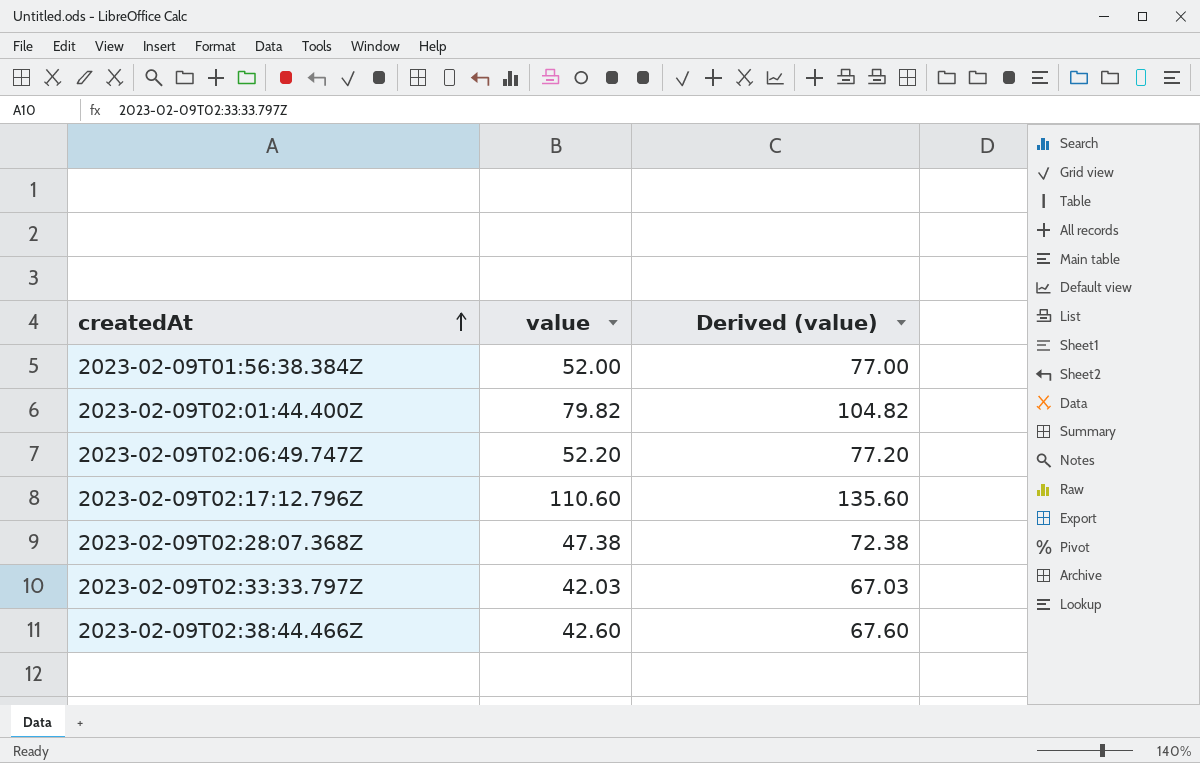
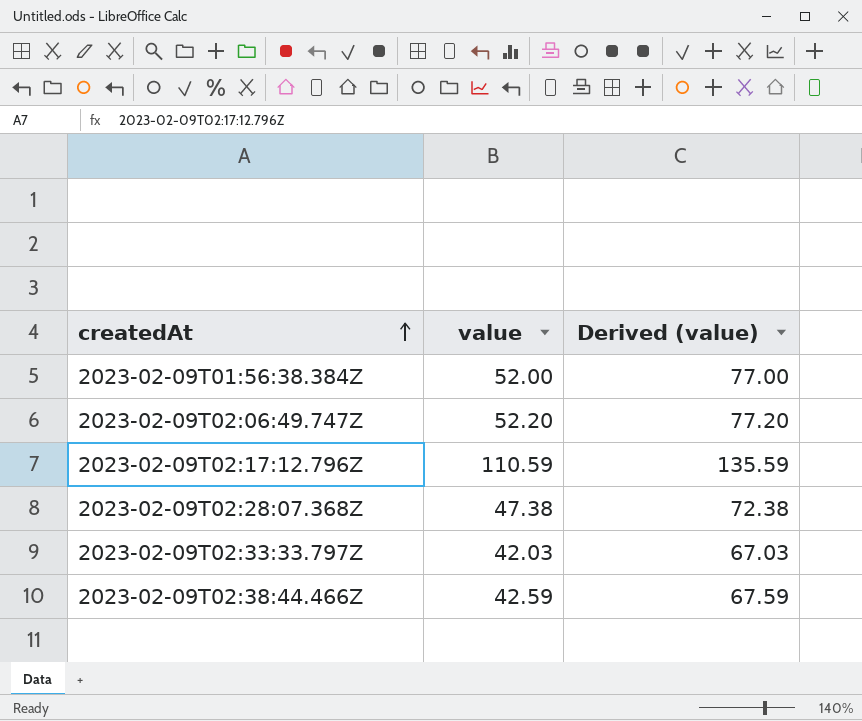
row 2023-02-09T02:01:44.400Z: 79.82 | 104.82 -> none
2023-02-09T02:17:12.796Z | value: 110.60 -> 110.59
2023-02-09T02:17:12.796Z | Derived (value): 135.60 -> 135.59
2023-02-09T02:38:44.466Z | value: 42.60 -> 42.59
2023-02-09T02:38:44.466Z | Derived (value): 67.60 -> 67.59

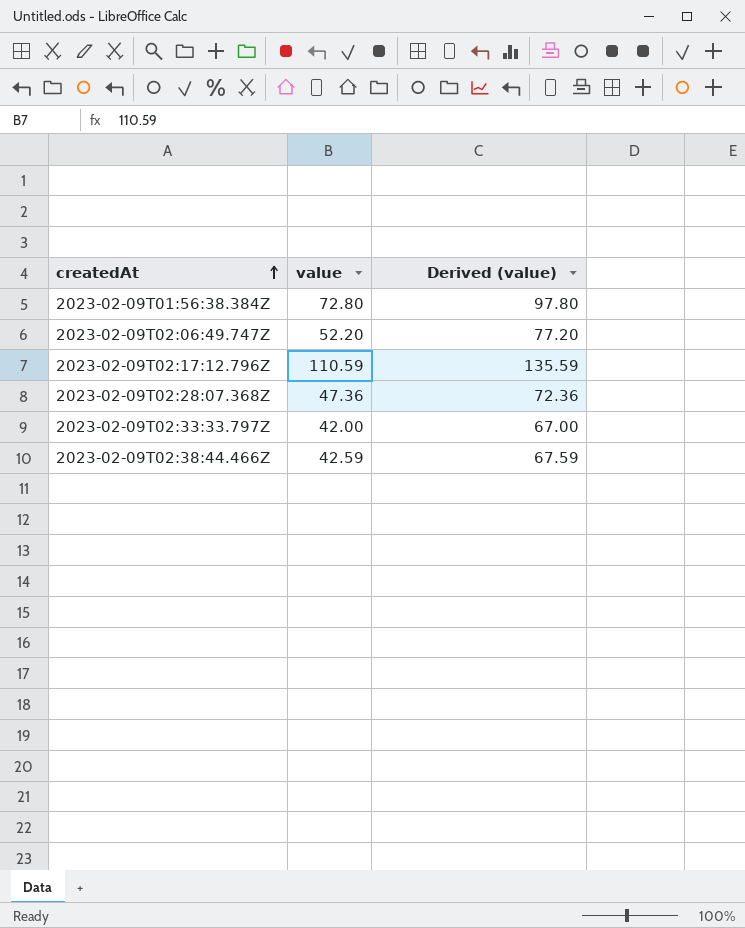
2023-02-09T01:56:38.384Z | value: 52.00 -> 72.80
2023-02-09T01:56:38.384Z | Derived (value): 77.00 -> 97.80
2023-02-09T02:28:07.368Z | value: 47.38 -> 47.36
2023-02-09T02:28:07.368Z | Derived (value): 72.38 -> 72.36
2023-02-09T02:33:33.797Z | value: 42.03 -> 42.00
2023-02-09T02:33:33.797Z | Derived (value): 67.03 -> 67.00

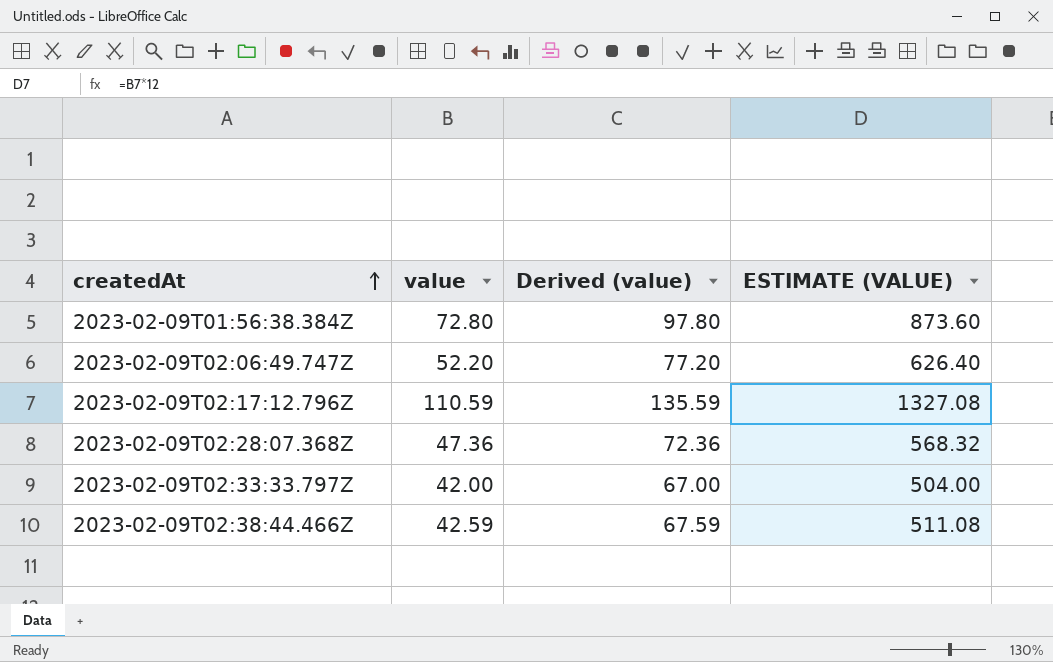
column ESTIMATE (VALUE) | formula: none -> [value] * 12

